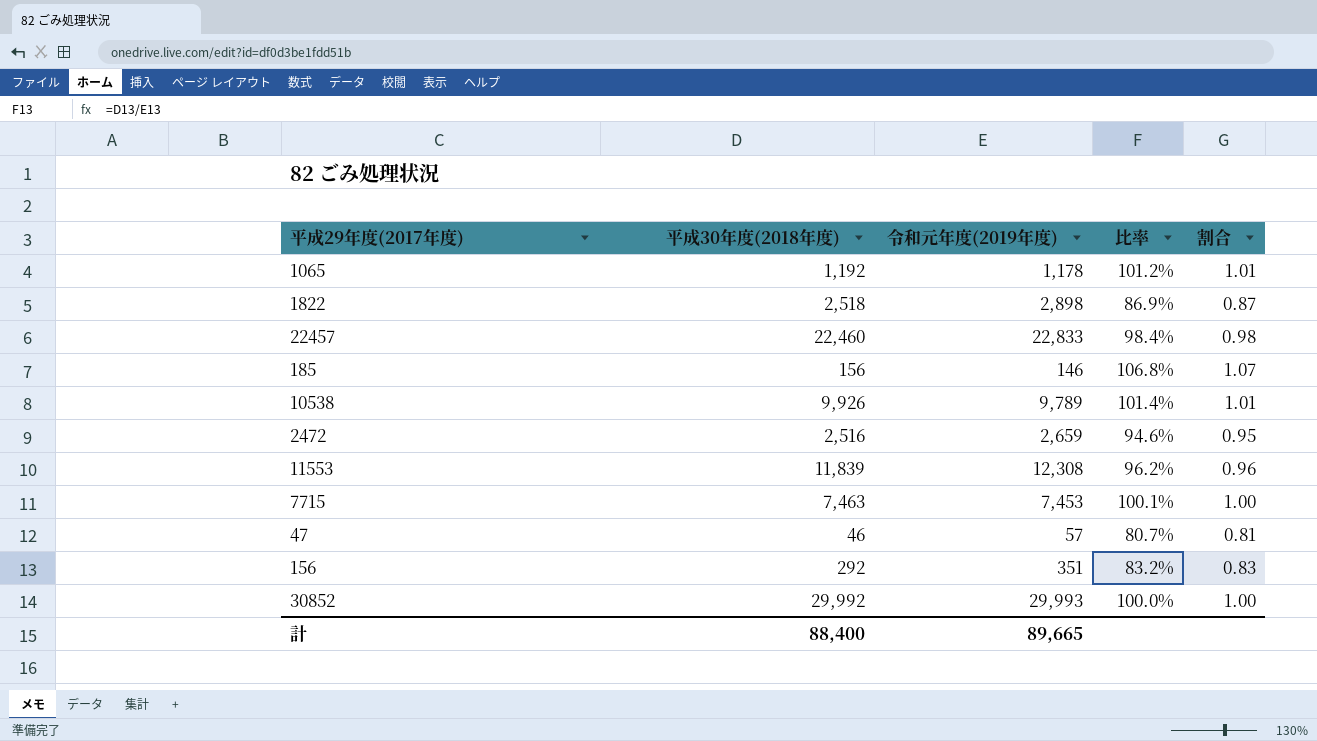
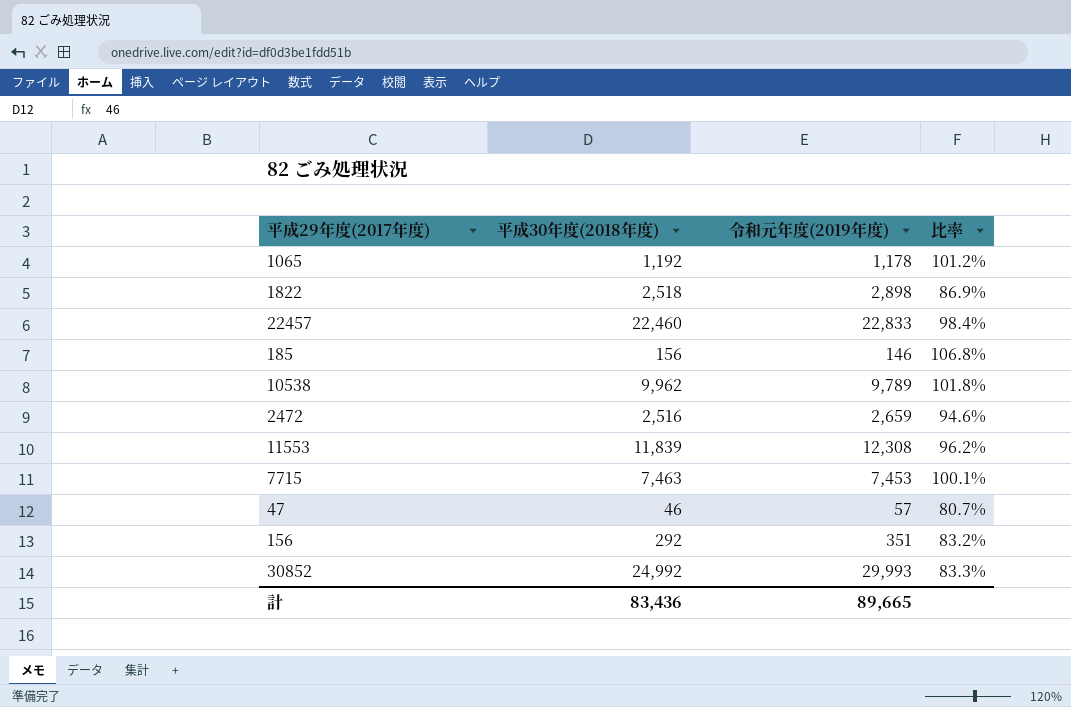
column 割合 | formula: [平成30年度(2018年度)] / [令和元年度(2019年度)] -> none
10538 | 平成30年度(2018年度): 9,926 -> 9,962
10538 | 比率: 101.4% -> 101.8%
30852 | 平成30年度(2018年度): 29,992 -> 24,992
30852 | 比率: 100.0% -> 83.3%
計 | 平成30年度(2018年度): 88,400 -> 83,436

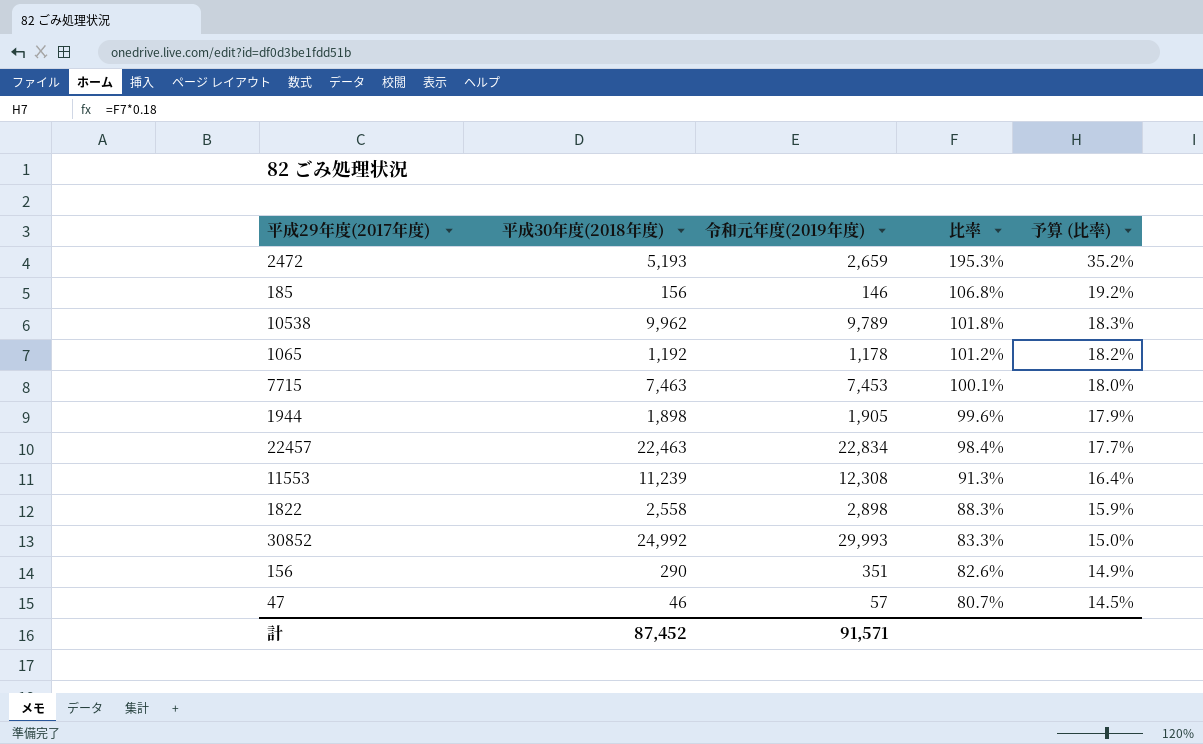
row order: none -> 比率 descending
column 予算 (比率) | formula: none -> [比率] * 0.18
2472 | 平成30年度(2018年度): 2,516 -> 5,193
2472 | 比率: 94.6% -> 195.3%
row 1944: none -> 1,898 | 1,905 | 99.6% | 17.9%
22457 | 平成30年度(2018年度): 22,460 -> 22,463
22457 | 令和元年度(2019年度): 22,833 -> 22,834
11553 | 平成30年度(2018年度): 11,839 -> 11,239
11553 | 比率: 96.2% -> 91.3%
1822 | 平成30年度(2018年度): 2,518 -> 2,558
1822 | 比率: 86.9% -> 88.3%
156 | 平成30年度(2018年度): 292 -> 290
156 | 比率: 83.2% -> 82.6%
計 | 平成30年度(2018年度): 83,436 -> 87,452
計 | 令和元年度(2019年度): 89,665 -> 91,571

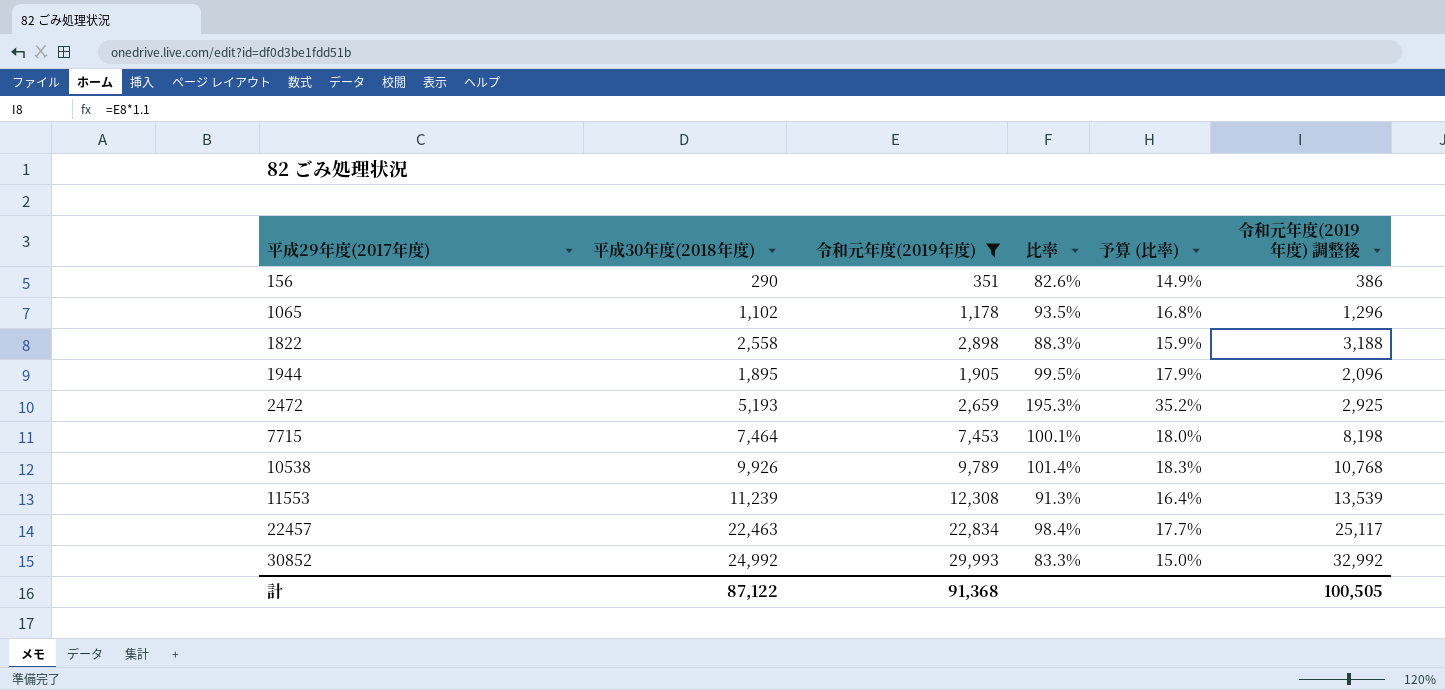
filter: none -> 令和元年度(2019年度) >= 351
row order: 比率 descending -> 平成29年度(2017年度) ascending
column 令和元年度(2019年度) 調整後 | formula: none -> [令和元年度(2019年度)] * 1.1
1065 | 平成30年度(2018年度): 1,192 -> 1,102
1065 | 比率: 101.2% -> 93.5%
1065 | 予算 (比率): 18.2% -> 16.8%
1944 | 平成30年度(2018年度): 1,898 -> 1,895
1944 | 比率: 99.6% -> 99.5%
7715 | 平成30年度(2018年度): 7,463 -> 7,464
10538 | 平成30年度(2018年度): 9,962 -> 9,926
10538 | 比率: 101.8% -> 101.4%
計 | 平成30年度(2018年度): 87,452 -> 87,122
計 | 令和元年度(2019年度): 91,571 -> 91,368

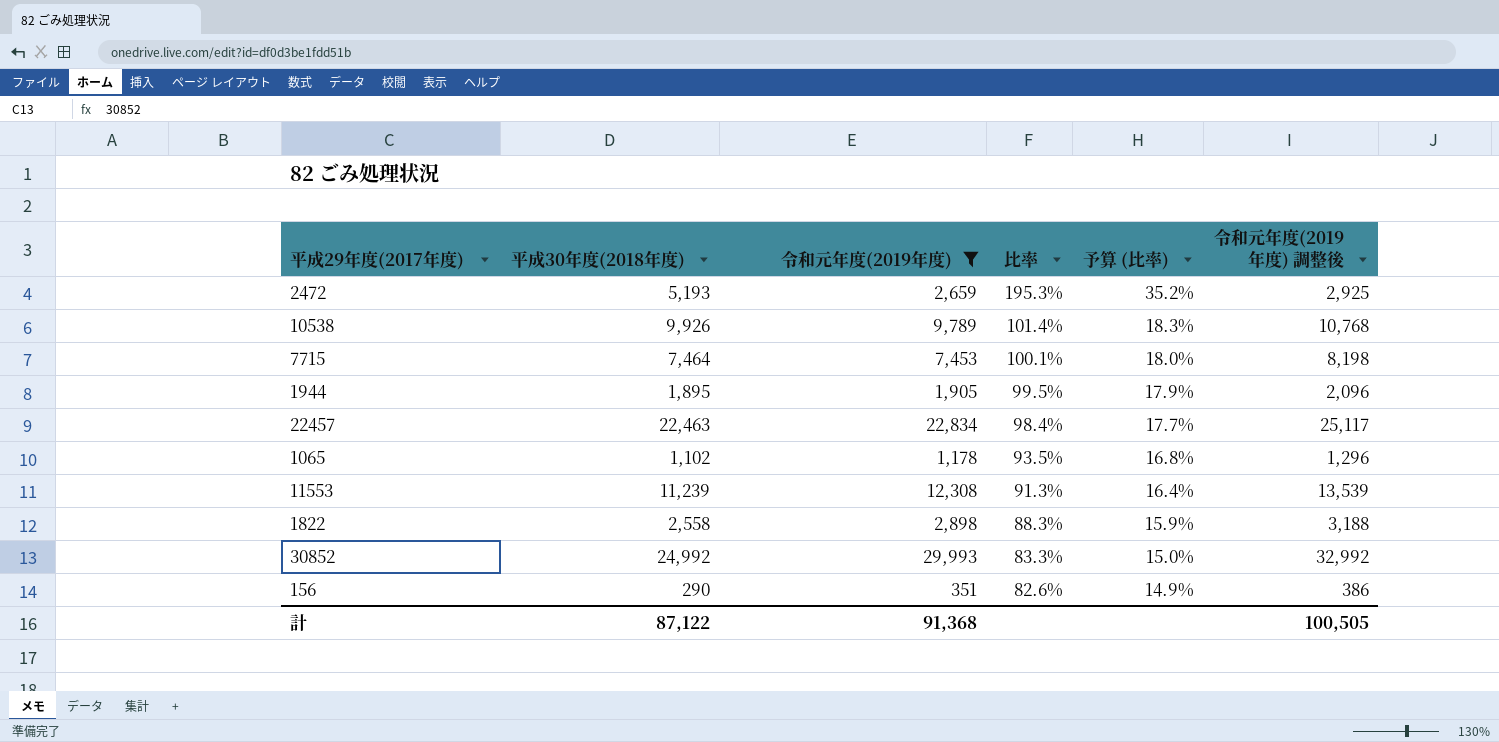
row order: 平成29年度(2017年度) ascending -> 比率 descending

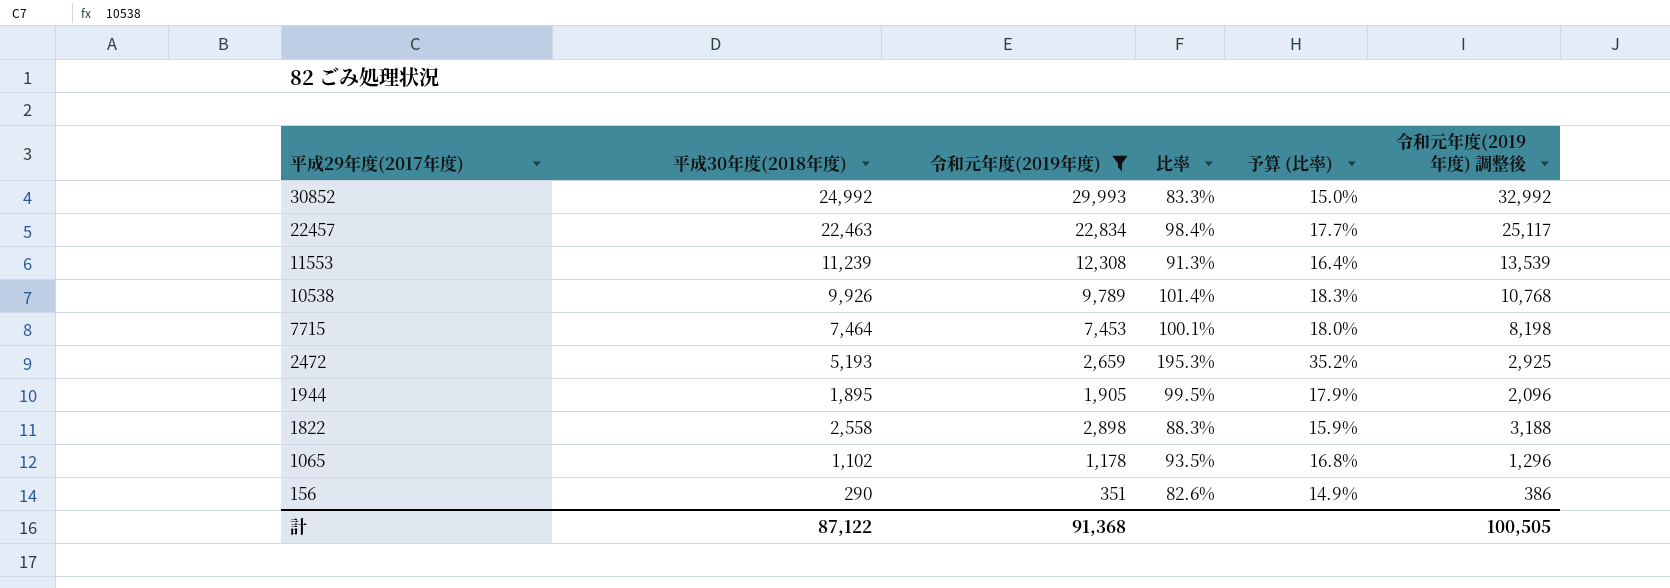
row order: 比率 descending -> 平成29年度(2017年度) descending

